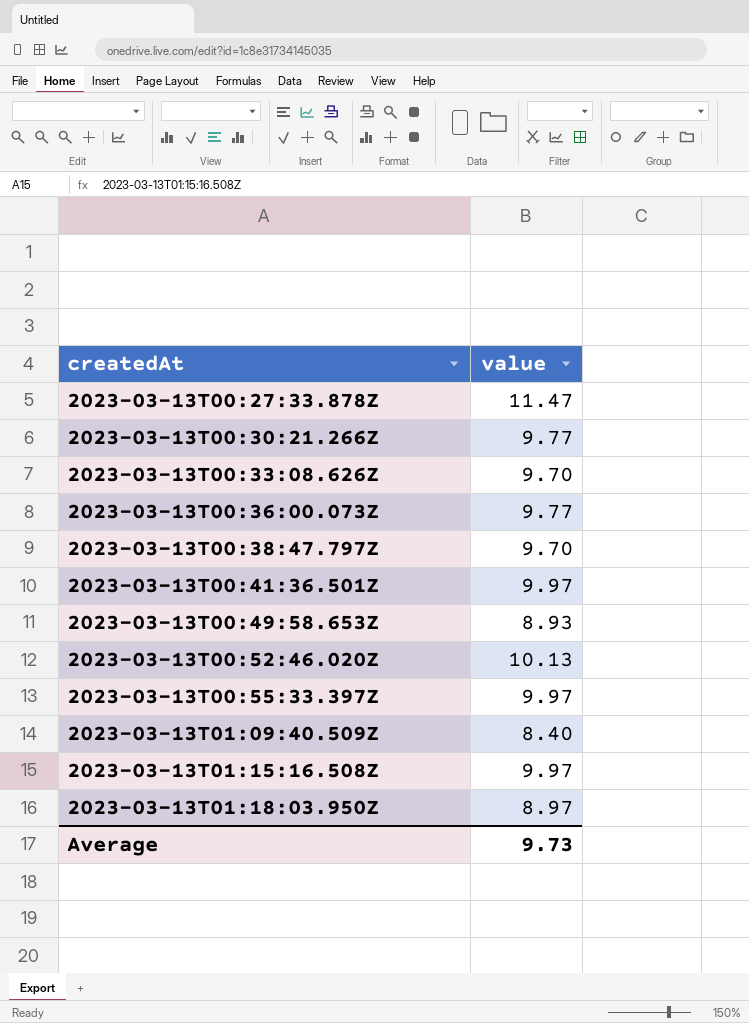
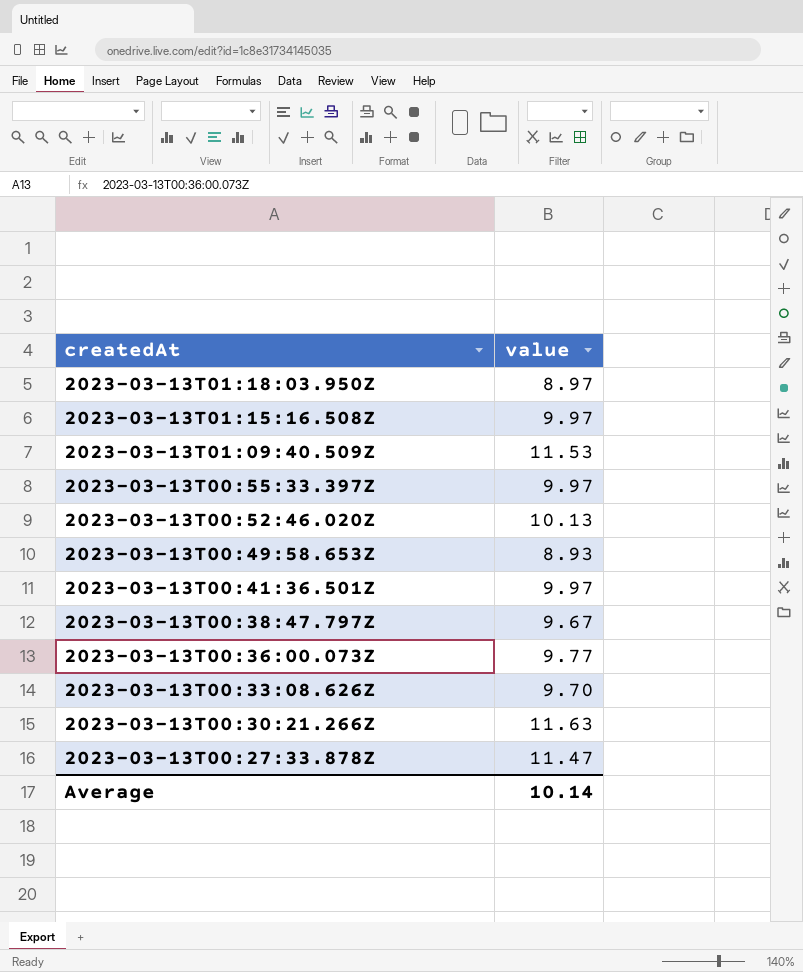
row order: createdAt ascending -> createdAt descending
2023-03-13T01:09:40.509Z | value: 8.40 -> 11.53
2023-03-13T00:38:47.797Z | value: 9.70 -> 9.67
2023-03-13T00:30:21.266Z | value: 9.77 -> 11.63
Average | value: 9.73 -> 10.14

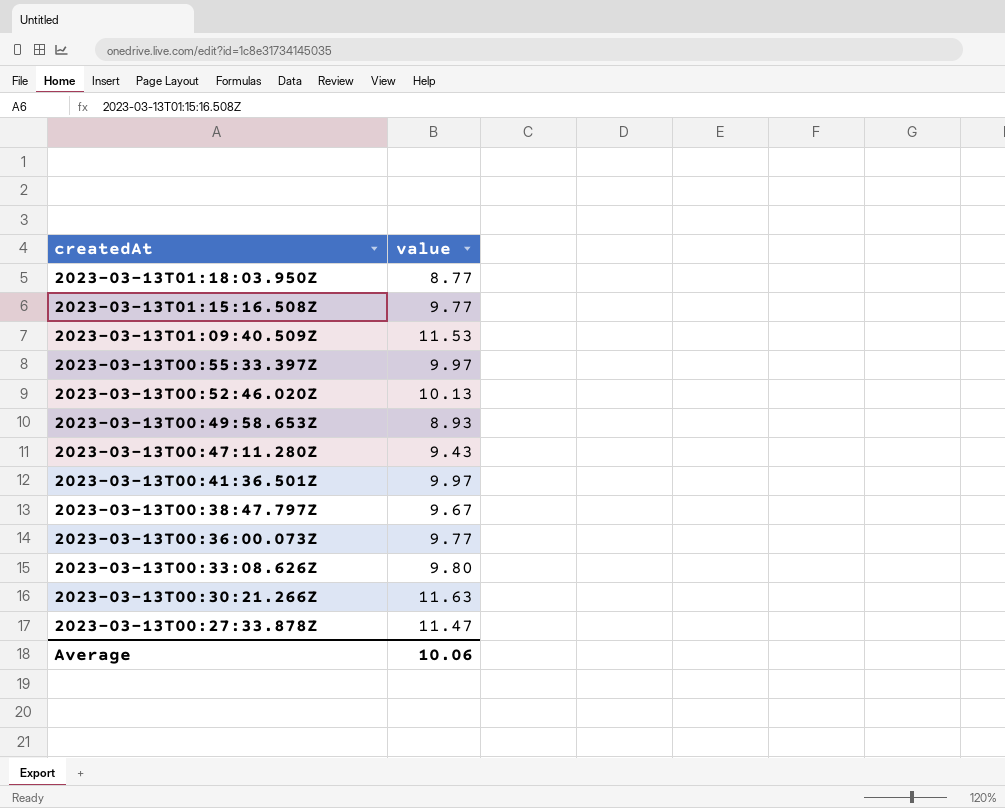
2023-03-13T01:18:03.950Z | value: 8.97 -> 8.77
2023-03-13T01:15:16.508Z | value: 9.97 -> 9.77
row 2023-03-13T00:47:11.280Z: none -> 9.43
2023-03-13T00:33:08.626Z | value: 9.70 -> 9.80
Average | value: 10.14 -> 10.06

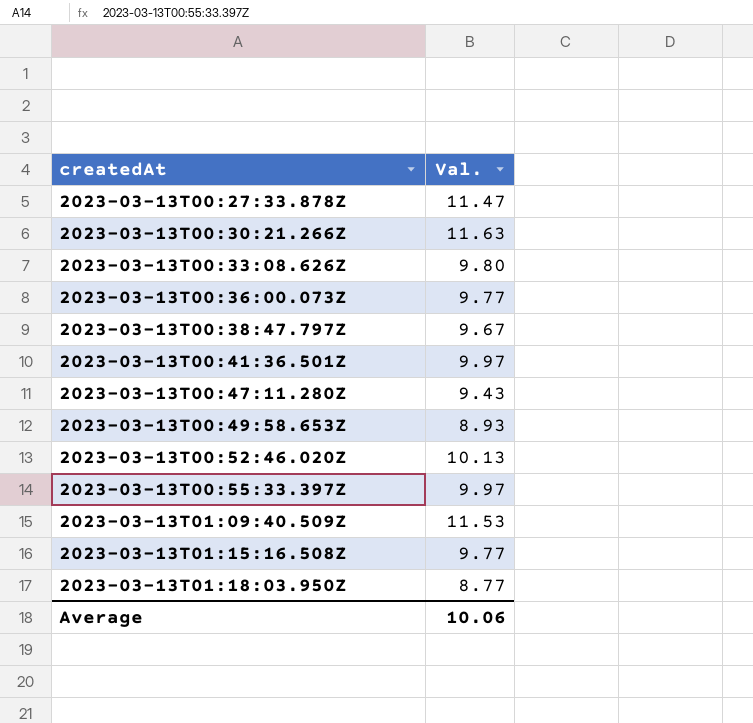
row order: createdAt descending -> createdAt ascending
column name: value -> Val.

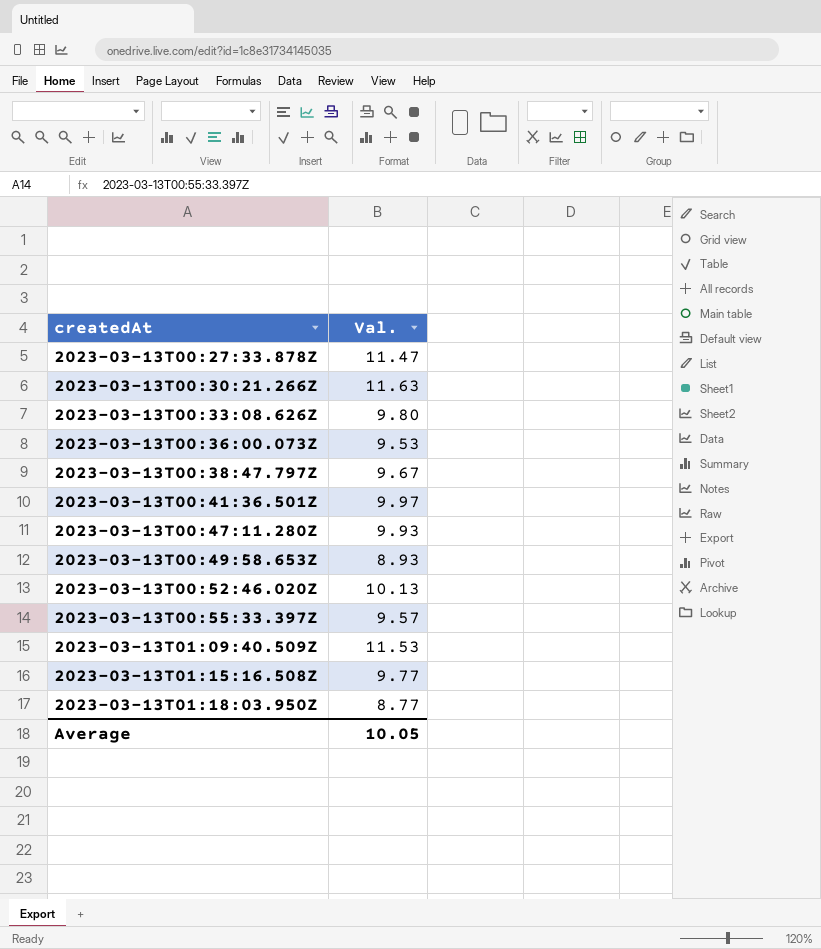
2023-03-13T00:36:00.073Z | Val.: 9.77 -> 9.53
2023-03-13T00:47:11.280Z | Val.: 9.43 -> 9.93
2023-03-13T00:55:33.397Z | Val.: 9.97 -> 9.57
Average | Val.: 10.06 -> 10.05

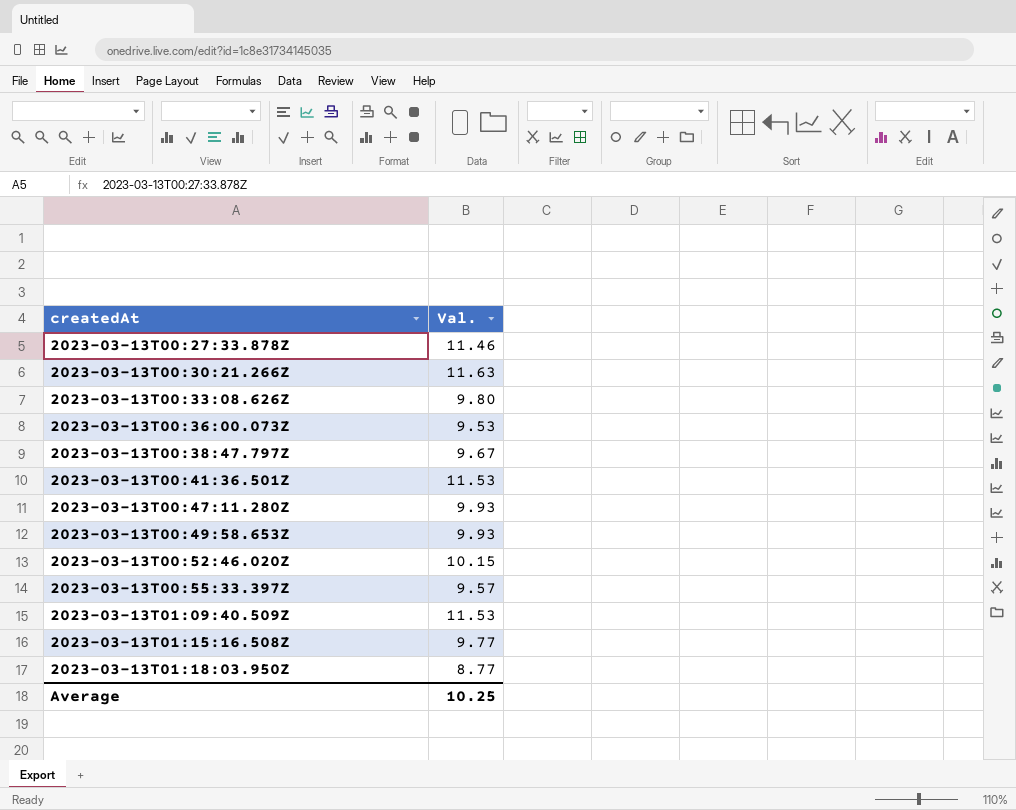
2023-03-13T00:27:33.878Z | Val.: 11.47 -> 11.46
2023-03-13T00:41:36.501Z | Val.: 9.97 -> 11.53
2023-03-13T00:49:58.653Z | Val.: 8.93 -> 9.93
2023-03-13T00:52:46.020Z | Val.: 10.13 -> 10.15
Average | Val.: 10.05 -> 10.25

